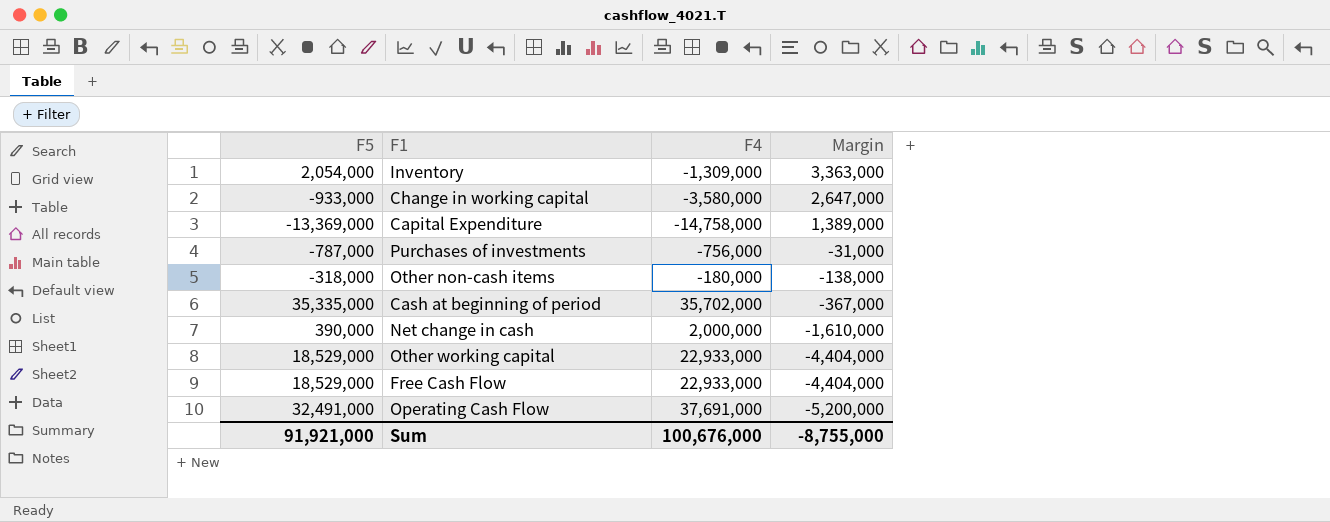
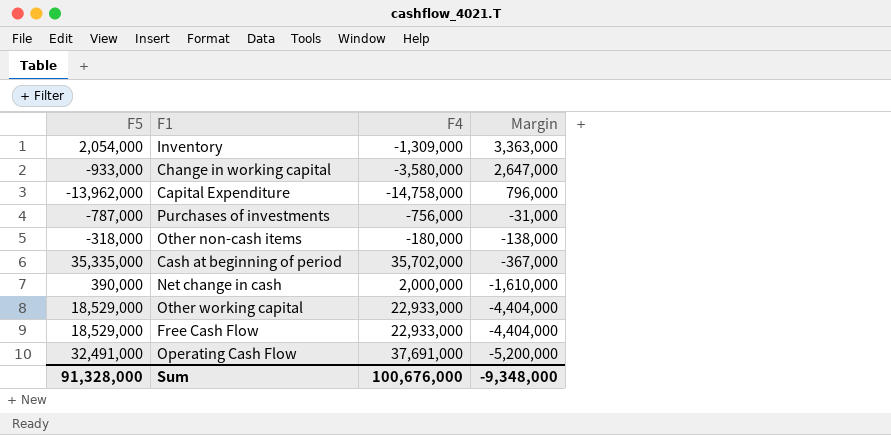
Capital Expenditure | F5: -13,369,000 -> -13,962,000
Capital Expenditure | Margin: 1,389,000 -> 796,000
Sum | F5: 91,921,000 -> 91,328,000
Sum | Margin: -8,755,000 -> -9,348,000

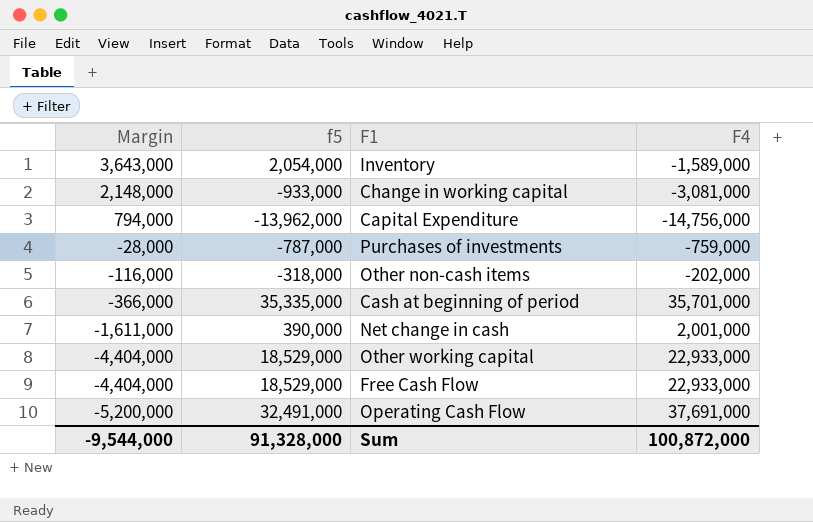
column Margin | position: 4 -> 1
column name: F5 -> f5
Inventory | Margin: 3,363,000 -> 3,643,000
Inventory | F4: -1,309,000 -> -1,589,000
Change in working capital | Margin: 2,647,000 -> 2,148,000
Change in working capital | F4: -3,580,000 -> -3,081,000
Capital Expenditure | Margin: 796,000 -> 794,000
Capital Expenditure | F4: -14,758,000 -> -14,756,000
Purchases of investments | Margin: -31,000 -> -28,000
Purchases of investments | F4: -756,000 -> -759,000
Other non-cash items | Margin: -138,000 -> -116,000
Other non-cash items | F4: -180,000 -> -202,000
Cash at beginning of period | Margin: -367,000 -> -366,000
Cash at beginning of period | F4: 35,702,000 -> 35,701,000
Net change in cash | Margin: -1,610,000 -> -1,611,000
Net change in cash | F4: 2,000,000 -> 2,001,000
Sum | Margin: -9,348,000 -> -9,544,000
Sum | F4: 100,676,000 -> 100,872,000

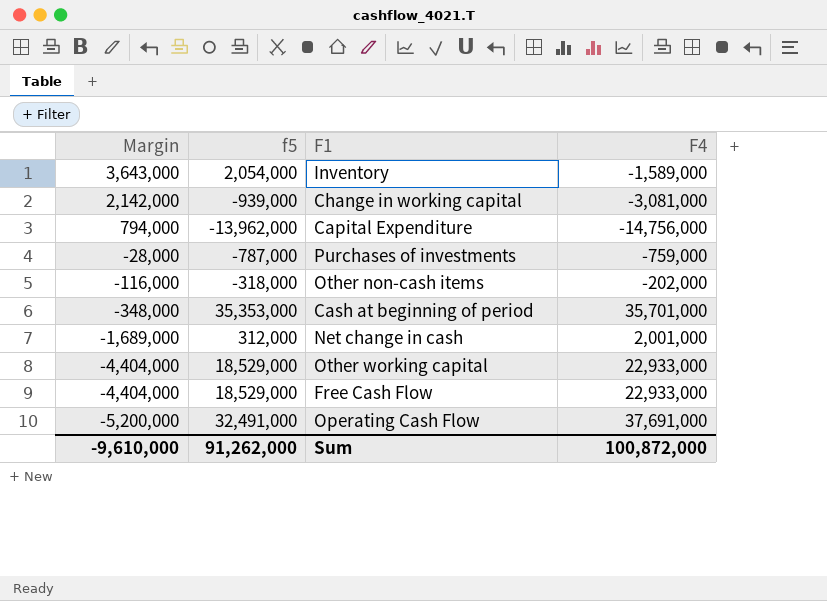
Change in working capital | Margin: 2,148,000 -> 2,142,000
Change in working capital | f5: -933,000 -> -939,000
Cash at beginning of period | Margin: -366,000 -> -348,000
Cash at beginning of period | f5: 35,335,000 -> 35,353,000
Net change in cash | Margin: -1,611,000 -> -1,689,000
Net change in cash | f5: 390,000 -> 312,000
Sum | Margin: -9,544,000 -> -9,610,000
Sum | f5: 91,328,000 -> 91,262,000

